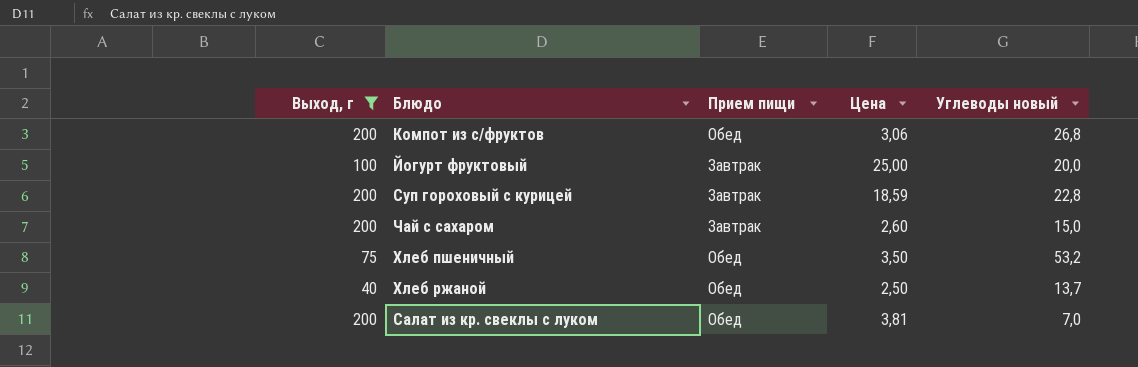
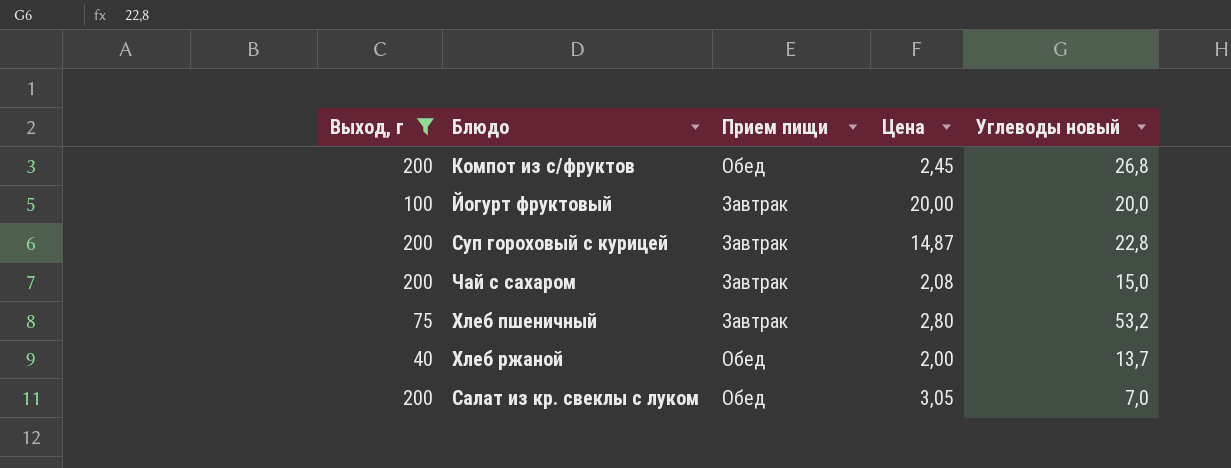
Компот из с/фруктов | Цена: 3,06 -> 2,45
Йогурт фруктовый | Цена: 25,00 -> 20,00
Суп гороховый с курицей | Цена: 18,59 -> 14,87
Чай с сахаром | Цена: 2,60 -> 2,08
Хлеб пшеничный | Прием пищи: Обед -> Завтрак
Хлеб пшеничный | Цена: 3,50 -> 2,80
Хлеб ржаной | Цена: 2,50 -> 2,00
Салат из кр. свеклы с луком | Цена: 3,81 -> 3,05

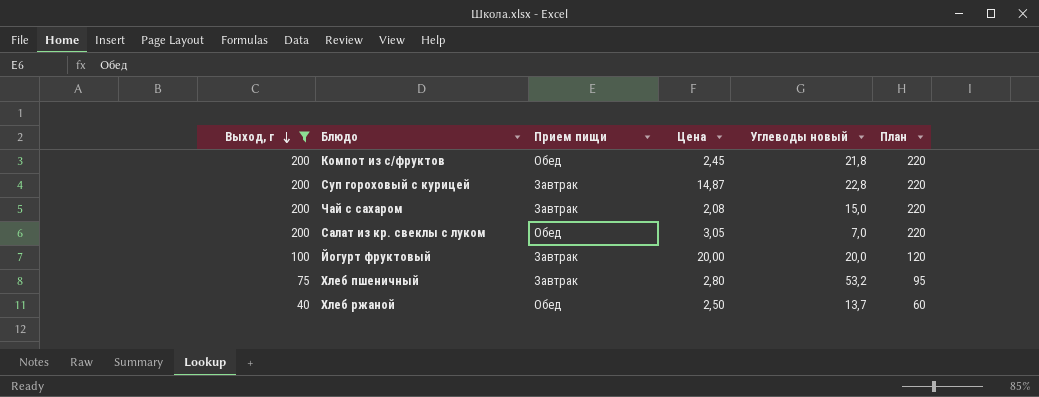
row order: none -> Выход, г descending
column План | formula: none -> [Выход, г] + 20
Компот из с/фруктов | Углеводы новый: 26,8 -> 21,8
Хлеб ржаной | Цена: 2,00 -> 2,50

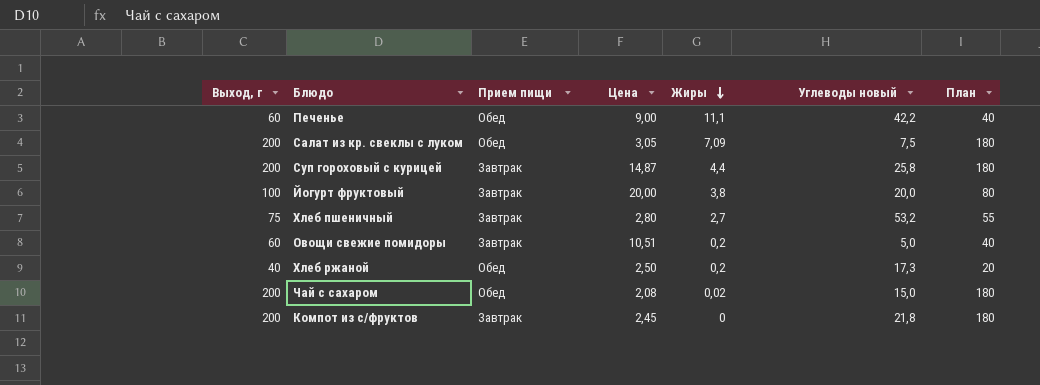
filter: Выход, г != 60 -> none
row order: Выход, г descending -> Жиры descending
column Жиры | position: none -> 5
column План | formula: [Выход, г] + 20 -> [Выход, г] - 20
Салат из кр. свеклы с луком | Углеводы новый: 7,0 -> 7,5
Суп гороховый с курицей | Углеводы новый: 22,8 -> 25,8
Хлеб ржаной | Углеводы новый: 13,7 -> 17,3
Чай с сахаром | Прием пищи: Завтрак -> Обед
Компот из с/фруктов | Прием пищи: Обед -> Завтрак

